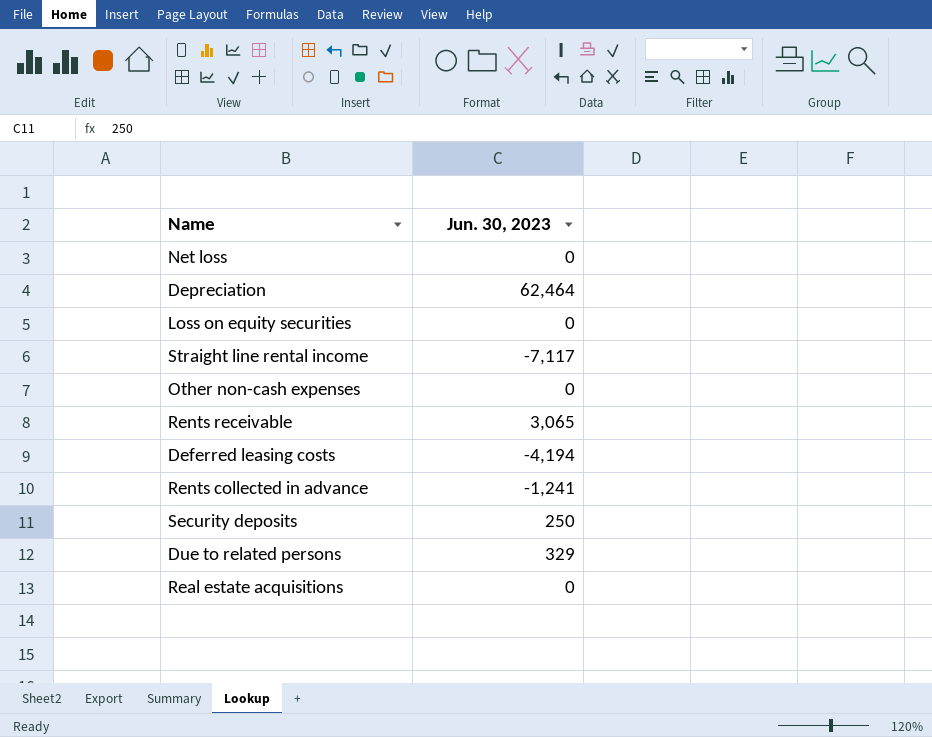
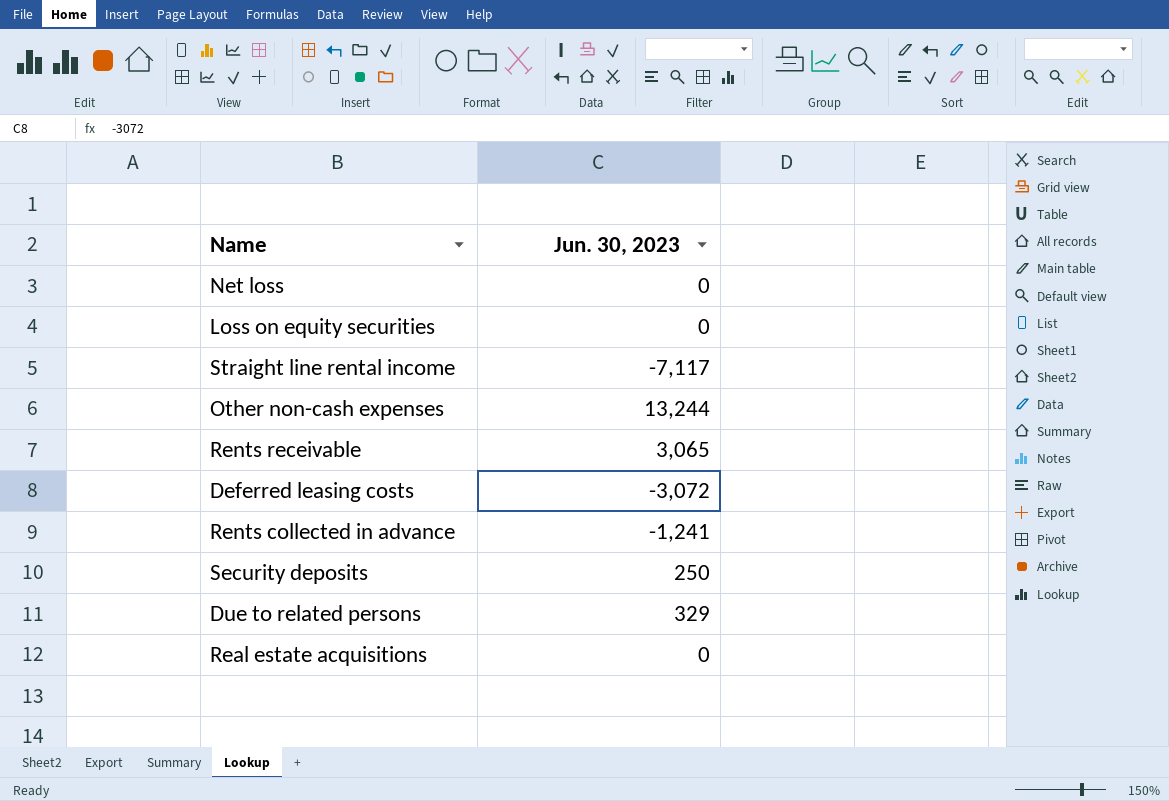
row Depreciation: 62,464 -> none
Other non-cash expenses | Jun. 30, 2023: 0 -> 13,244
Deferred leasing costs | Jun. 30, 2023: -4,194 -> -3,072

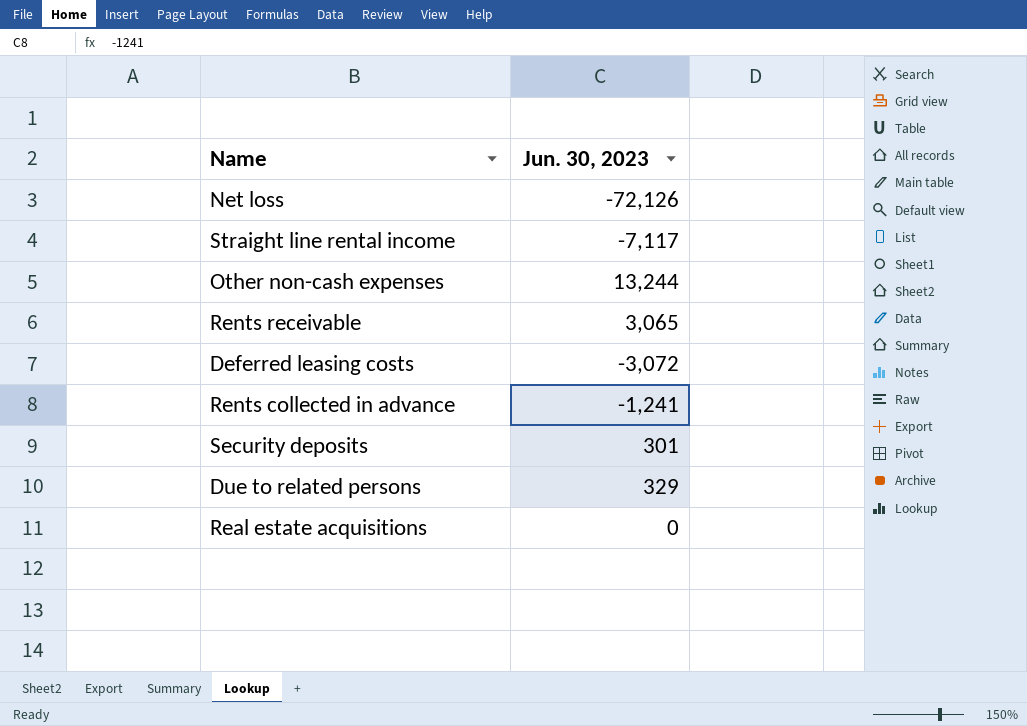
row Loss on equity securities: 0 -> none
Net loss | Jun. 30, 2023: 0 -> -72,126
Security deposits | Jun. 30, 2023: 250 -> 301

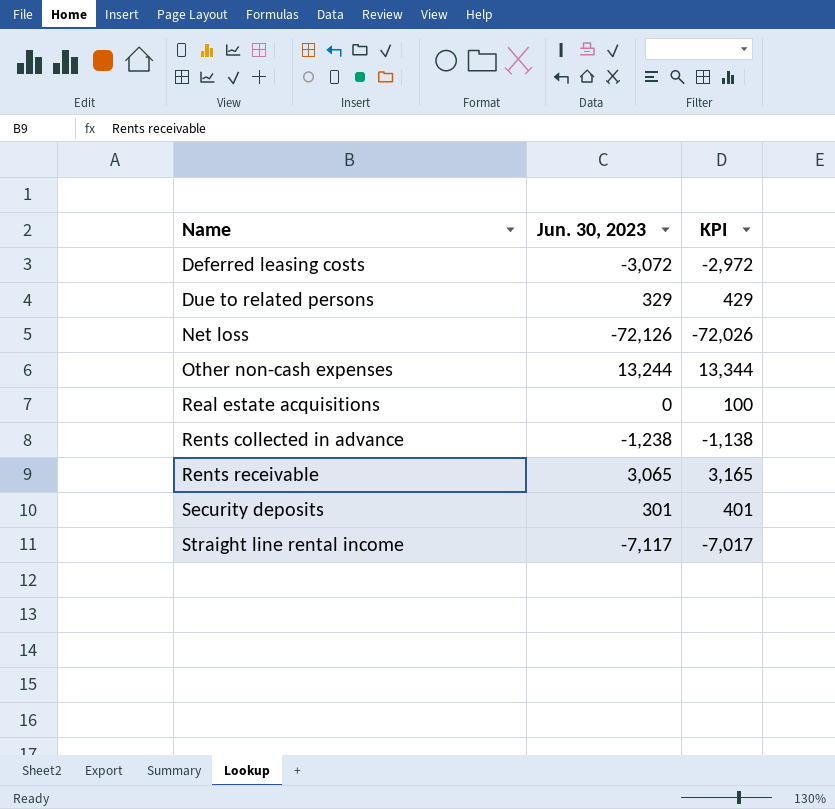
row order: none -> Name ascending
column KPI | formula: none -> [Jun. 30, 2023] + 100
Rents collected in advance | Jun. 30, 2023: -1,241 -> -1,238

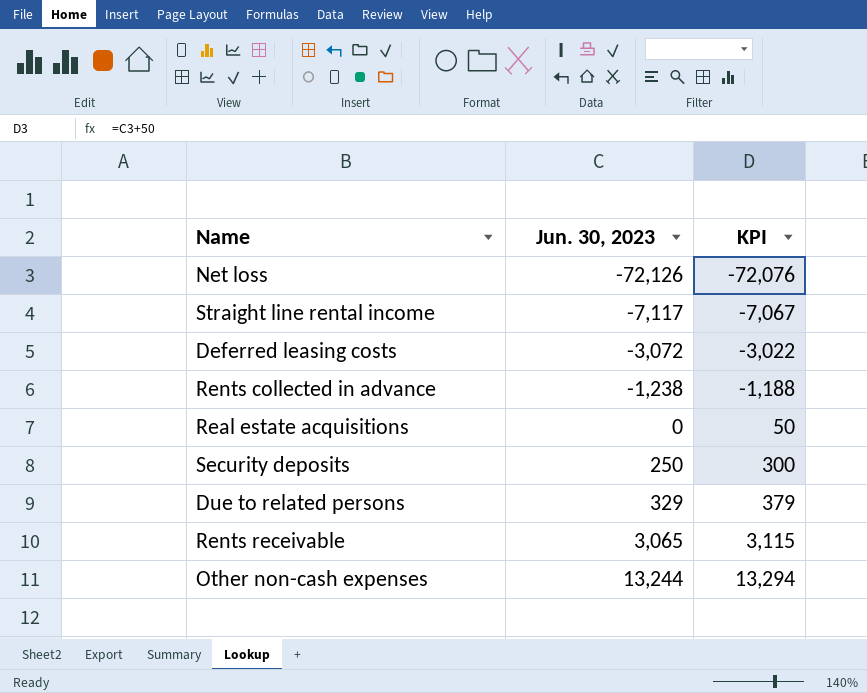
row order: Name ascending -> Jun. 30, 2023 ascending
column KPI | formula: [Jun. 30, 2023] + 100 -> [Jun. 30, 2023] + 50
Security deposits | Jun. 30, 2023: 301 -> 250

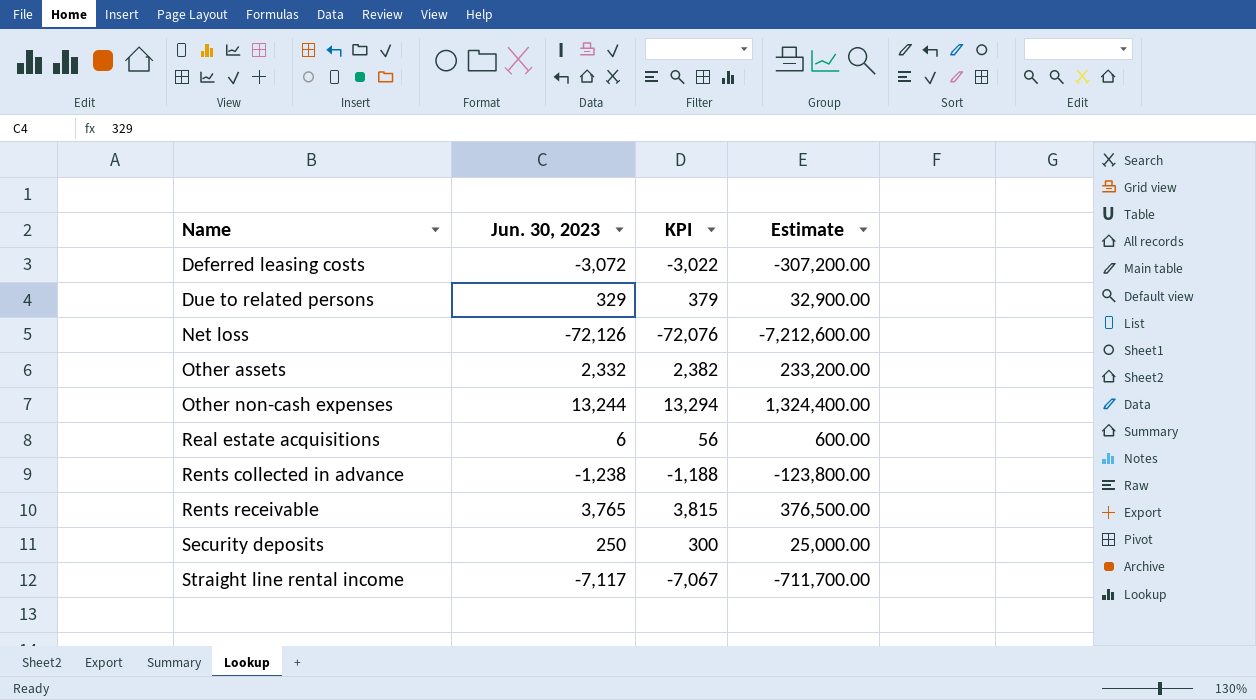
row order: Jun. 30, 2023 ascending -> Name ascending
column Estimate | formula: none -> [Jun. 30, 2023] * 100
row Other assets: none -> 2,332 | 2,382 | 233,200.00
Real estate acquisitions | Jun. 30, 2023: 0 -> 6
Real estate acquisitions | KPI: 50 -> 56
Rents receivable | Jun. 30, 2023: 3,065 -> 3,765
Rents receivable | KPI: 3,115 -> 3,815

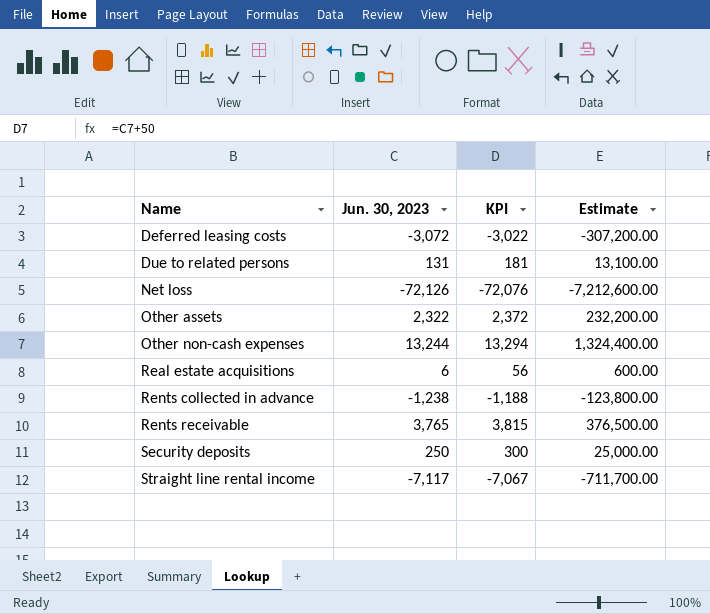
Due to related persons | Jun. 30, 2023: 329 -> 131
Due to related persons | KPI: 379 -> 181
Due to related persons | Estimate: 32,900.00 -> 13,100.00
Other assets | Jun. 30, 2023: 2,332 -> 2,322
Other assets | KPI: 2,382 -> 2,372
Other assets | Estimate: 233,200.00 -> 232,200.00

